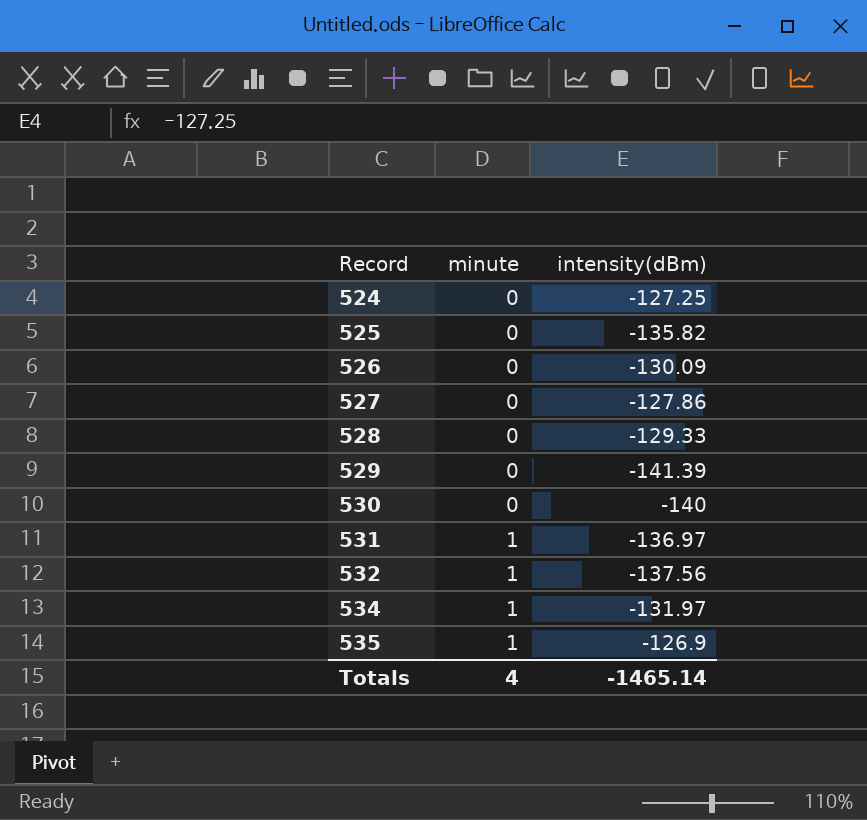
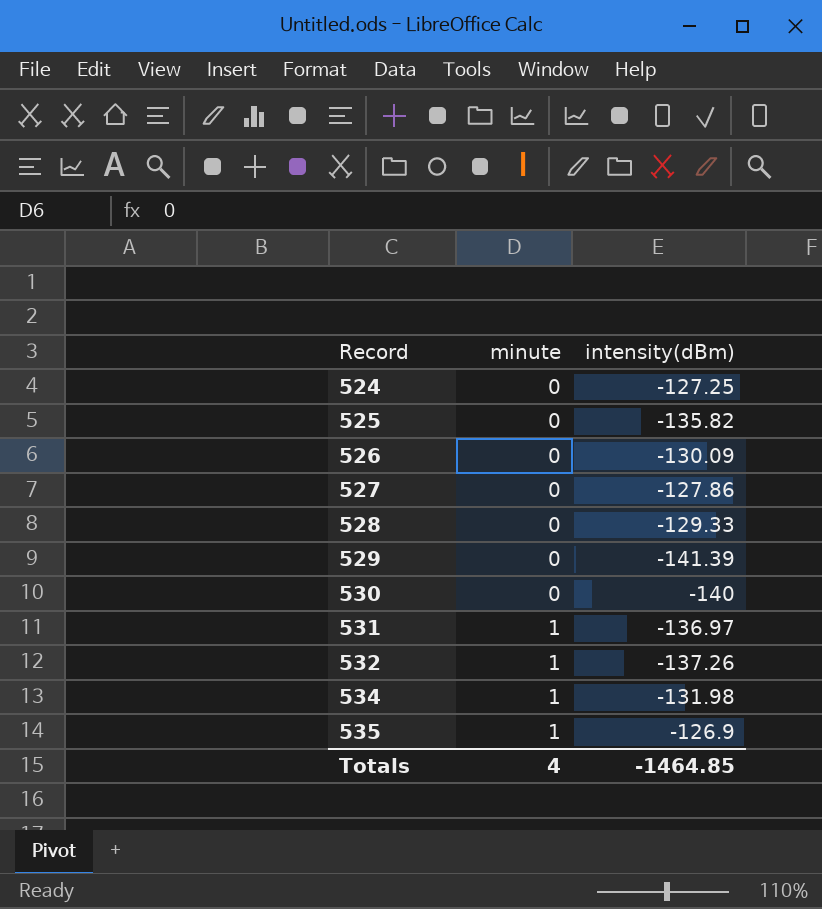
532 | intensity(dBm): -137.56 -> -137.26
534 | intensity(dBm): -131.97 -> -131.98
Totals | intensity(dBm): -1465.14 -> -1464.85

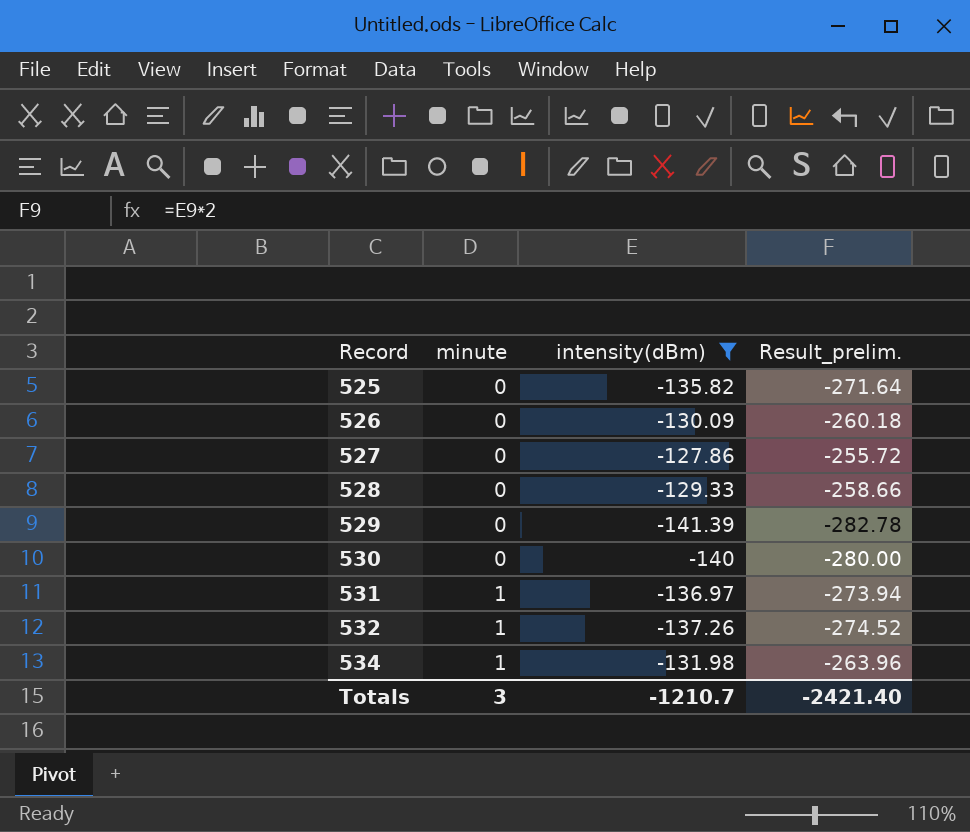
filter: none -> intensity(dBm) <= -127.86
column Result_prelim. | formula: none -> [intensity(dBm)] * 2
Totals | minute: 4 -> 3
Totals | intensity(dBm): -1464.85 -> -1210.7

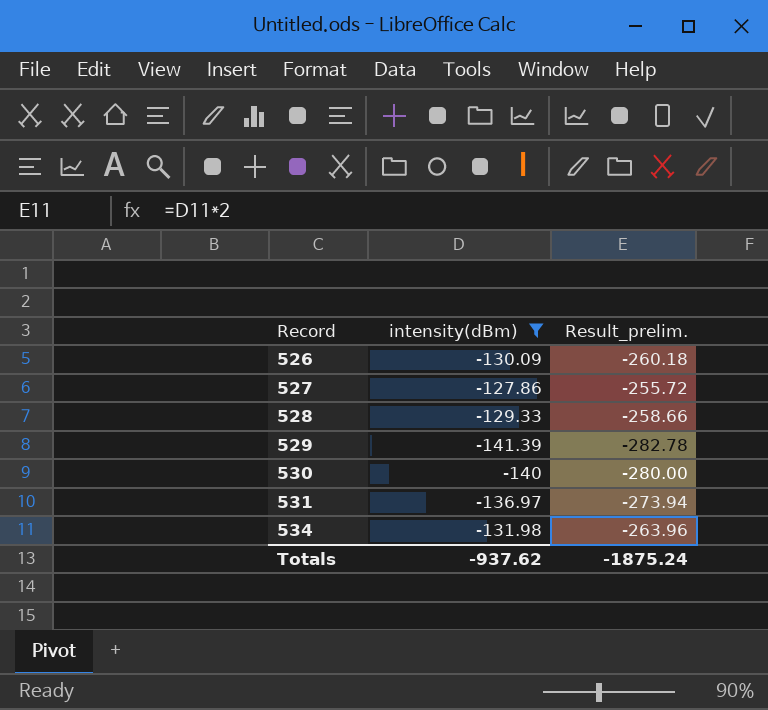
column minute | position: 2 -> none
row 525: 0 | -135.82 | -271.64 -> none
row 532: 1 | -137.26 | -274.52 -> none
Totals | intensity(dBm): -1210.7 -> -937.62
Totals | Result_prelim.: -2421.40 -> -1875.24

